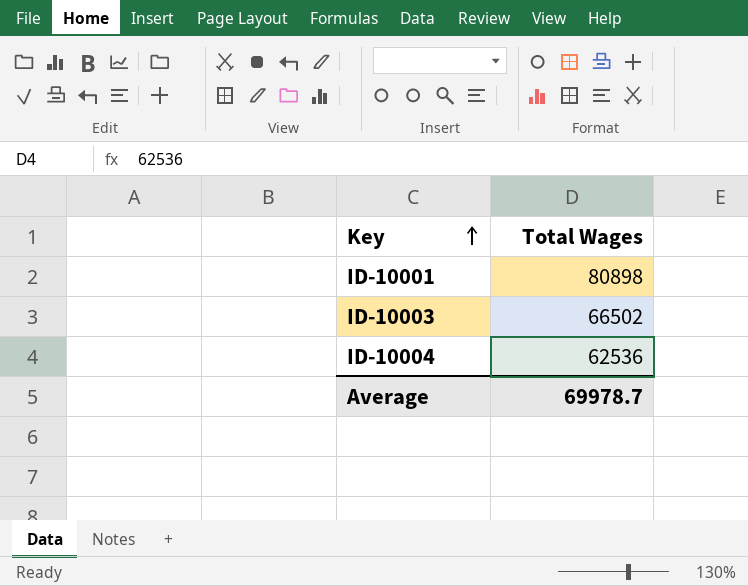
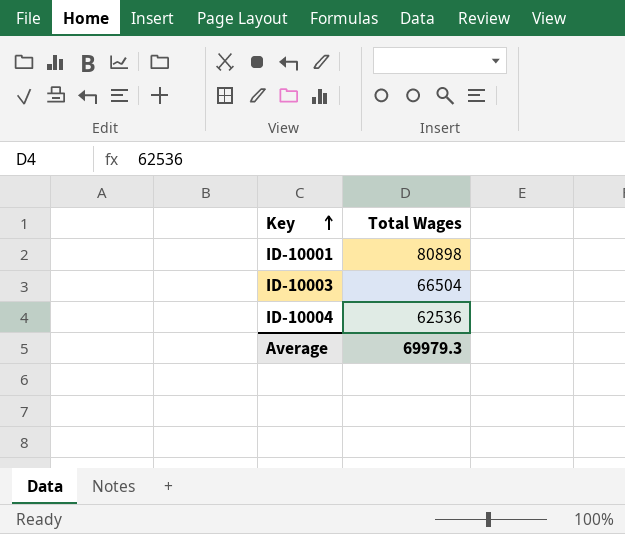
ID-10003 | Total Wages: 66502 -> 66504
Average | Total Wages: 69978.7 -> 69979.3

